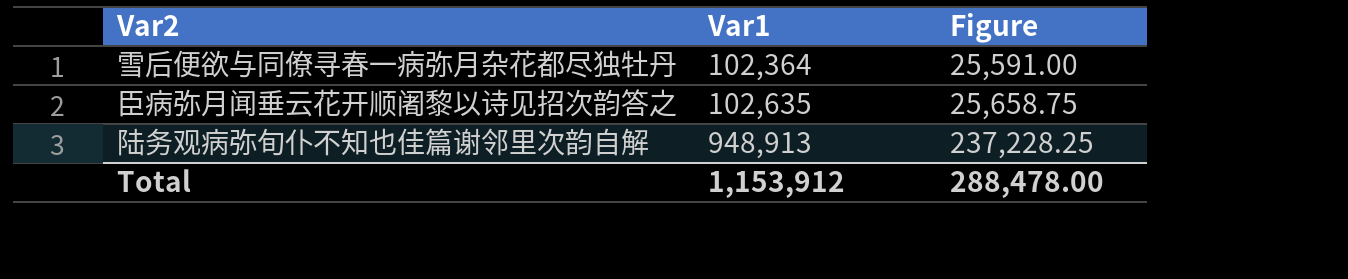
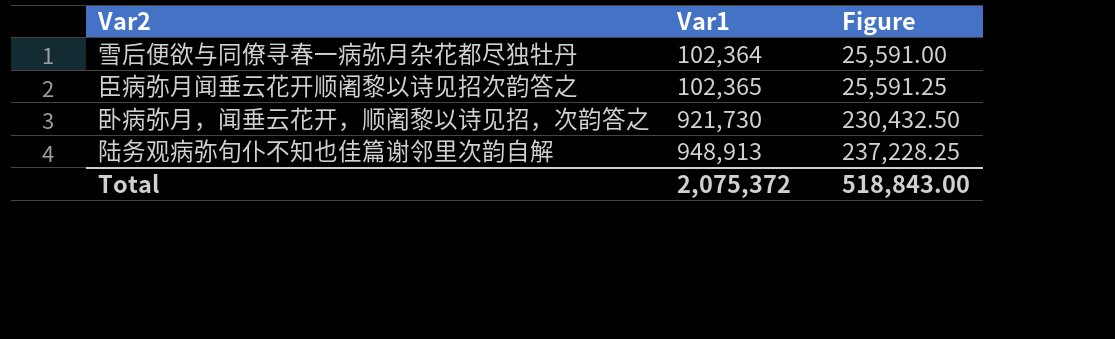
臣病弥月闻垂云花开顺阇黎以诗见招次韵答之 | Var1: 102,635 -> 102,365
臣病弥月闻垂云花开顺阇黎以诗见招次韵答之 | Figure: 25,658.75 -> 25,591.25
row 卧病弥月，闻垂云花开，顺阇黎以诗见招，次韵答之: none -> 921,730 | 230,432.50
Total | Var1: 1,153,912 -> 2,075,372
Total | Figure: 288,478.00 -> 518,843.00

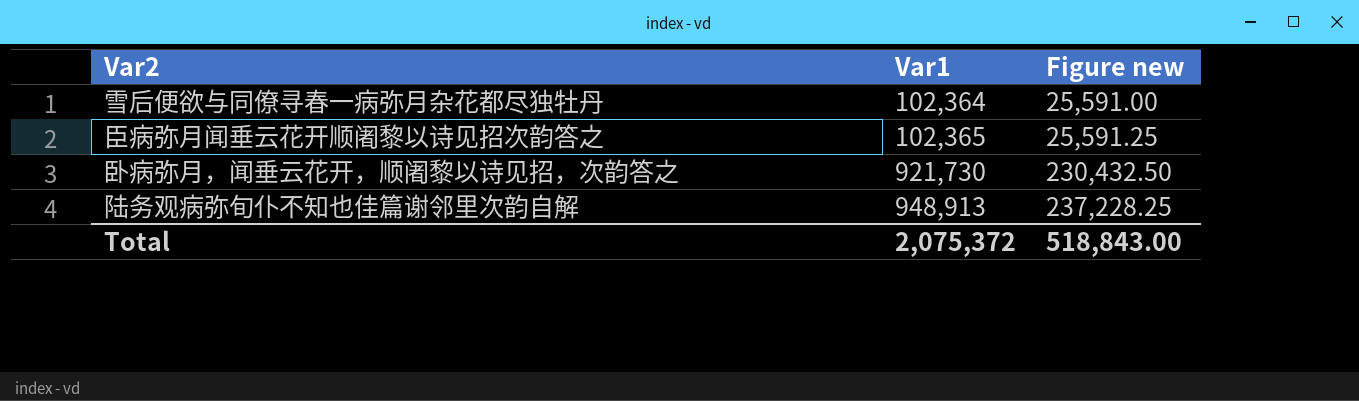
column name: Figure -> Figure new

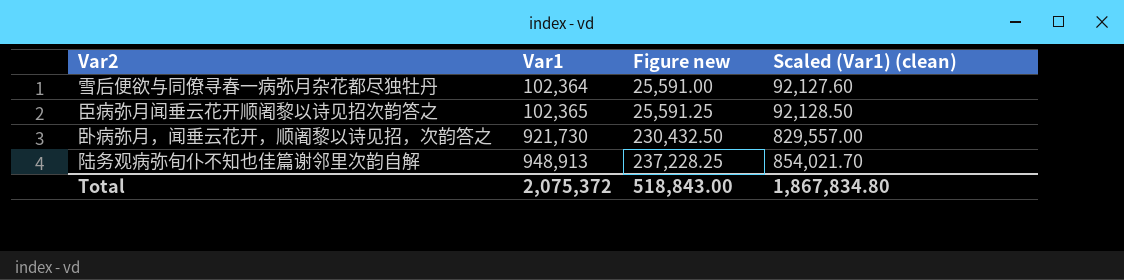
column Scaled (Var1) (clean) | formula: none -> [Var1] * 0.9

